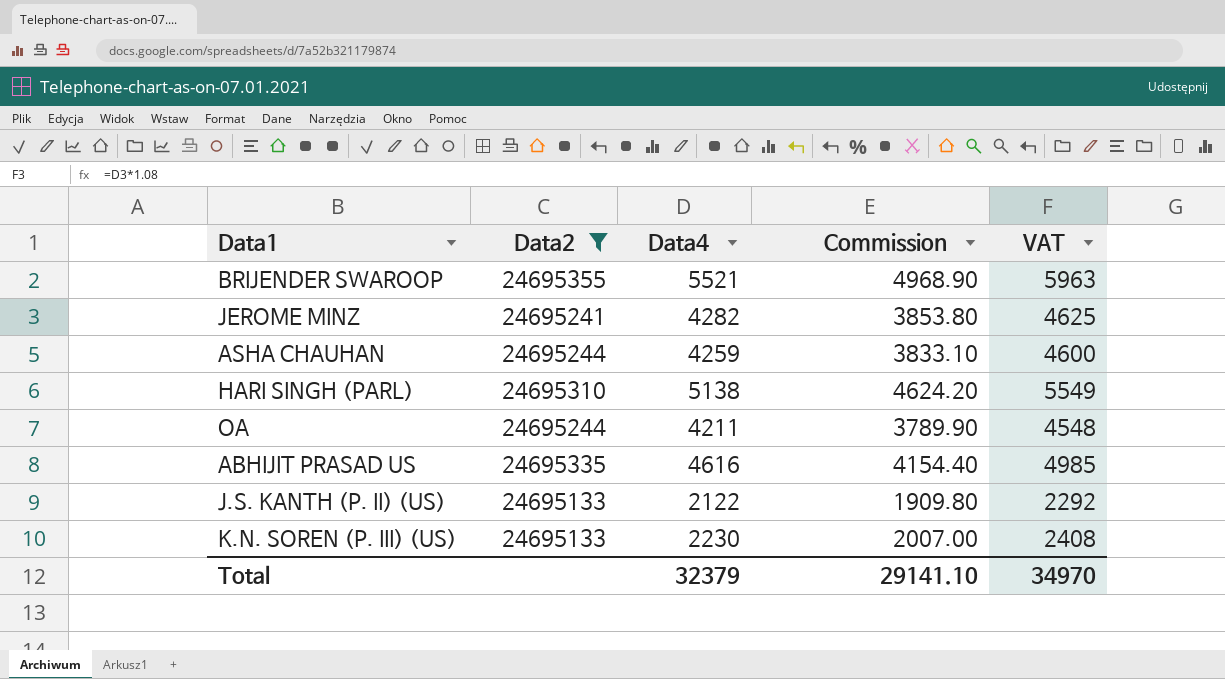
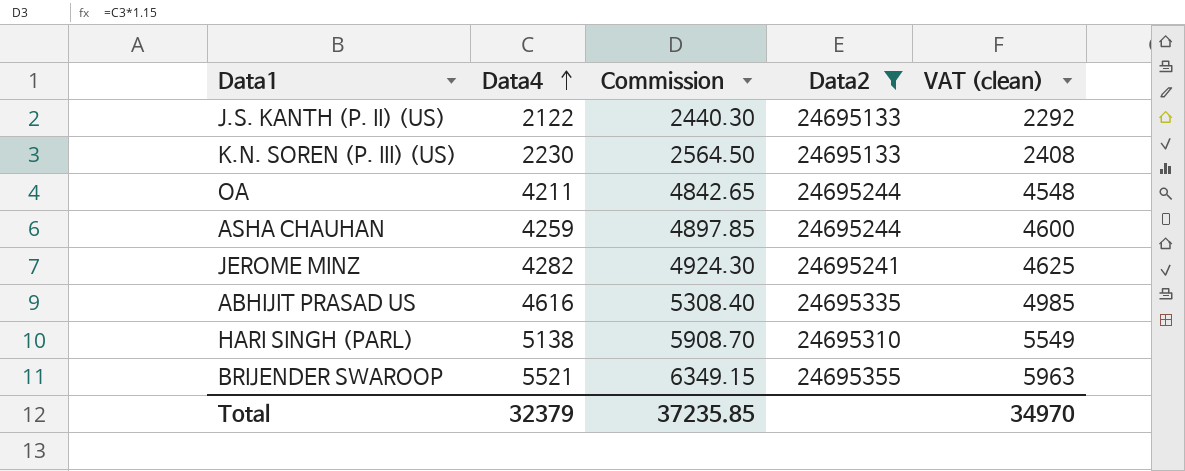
row order: none -> Data4 ascending
column Commission | formula: [Data4] * 0.9 -> [Data4] * 1.15
column Data2 | position: 2 -> 4
column name: VAT -> VAT (clean)
Total | Commission: 29141.10 -> 37235.85

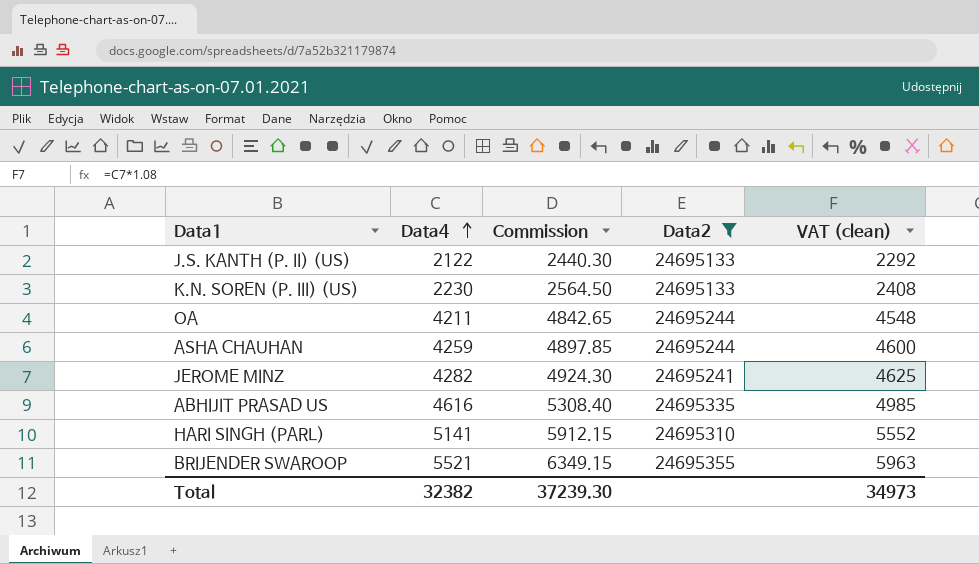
HARI SINGH (PARL) | Data4: 5138 -> 5141
HARI SINGH (PARL) | Commission: 5908.70 -> 5912.15
HARI SINGH (PARL) | VAT (clean): 5549 -> 5552
Total | Data4: 32379 -> 32382
Total | Commission: 37235.85 -> 37239.30
Total | VAT (clean): 34970 -> 34973

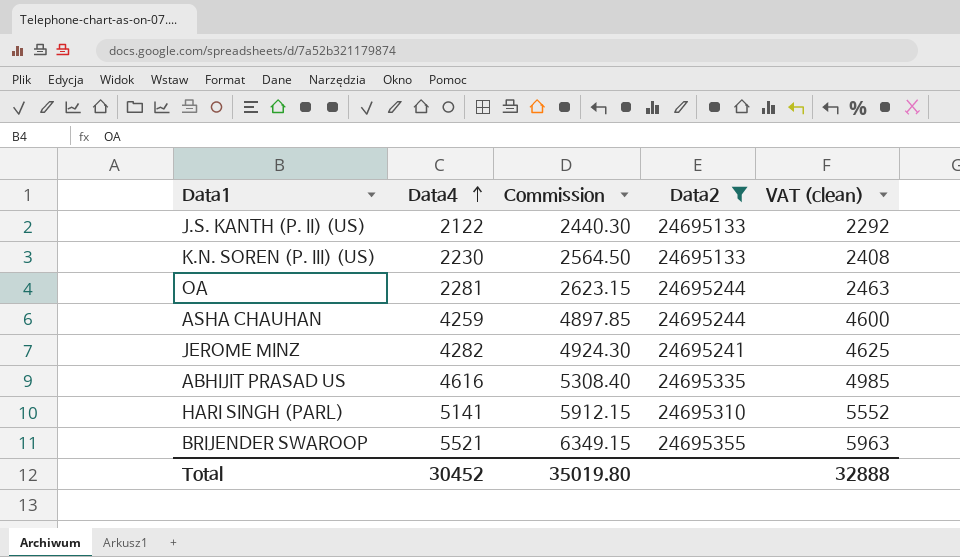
OA | Data4: 4211 -> 2281
OA | Commission: 4842.65 -> 2623.15
OA | VAT (clean): 4548 -> 2463
Total | Data4: 32382 -> 30452
Total | Commission: 37239.30 -> 35019.80
Total | VAT (clean): 34973 -> 32888

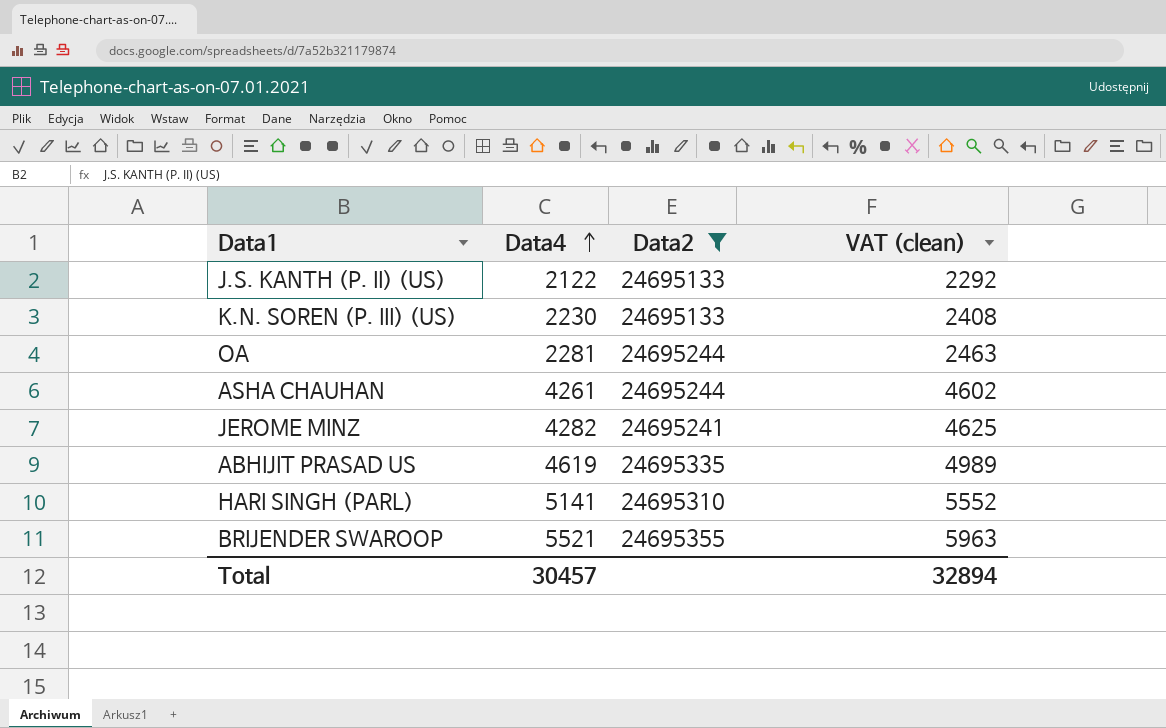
column Commission | formula: [Data4] * 1.15 -> none
ASHA CHAUHAN | Data4: 4259 -> 4261
ASHA CHAUHAN | VAT (clean): 4600 -> 4602
ABHIJIT PRASAD US | Data4: 4616 -> 4619
ABHIJIT PRASAD US | VAT (clean): 4985 -> 4989
Total | Data4: 30452 -> 30457
Total | VAT (clean): 32888 -> 32894

